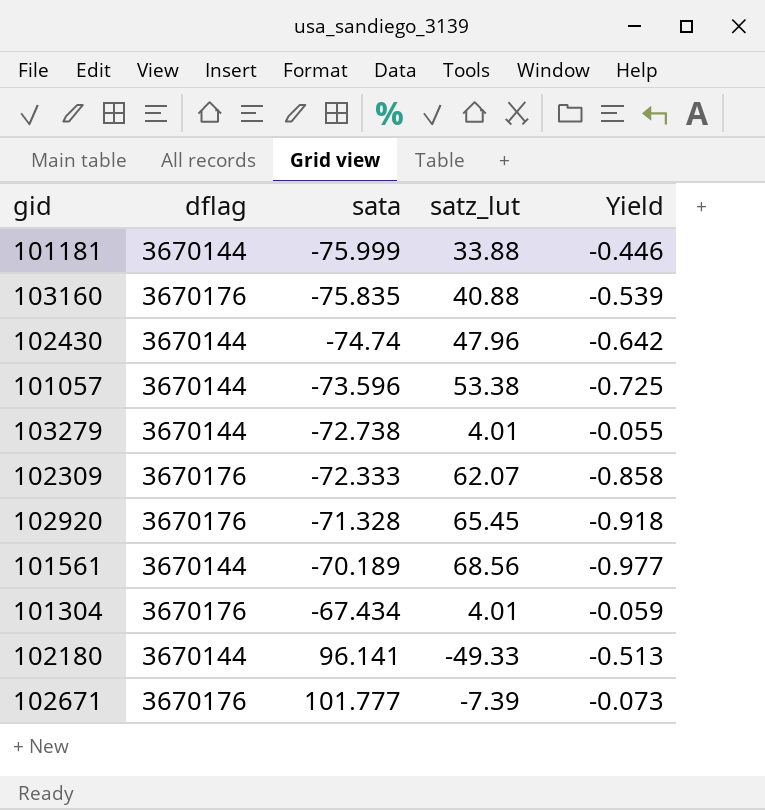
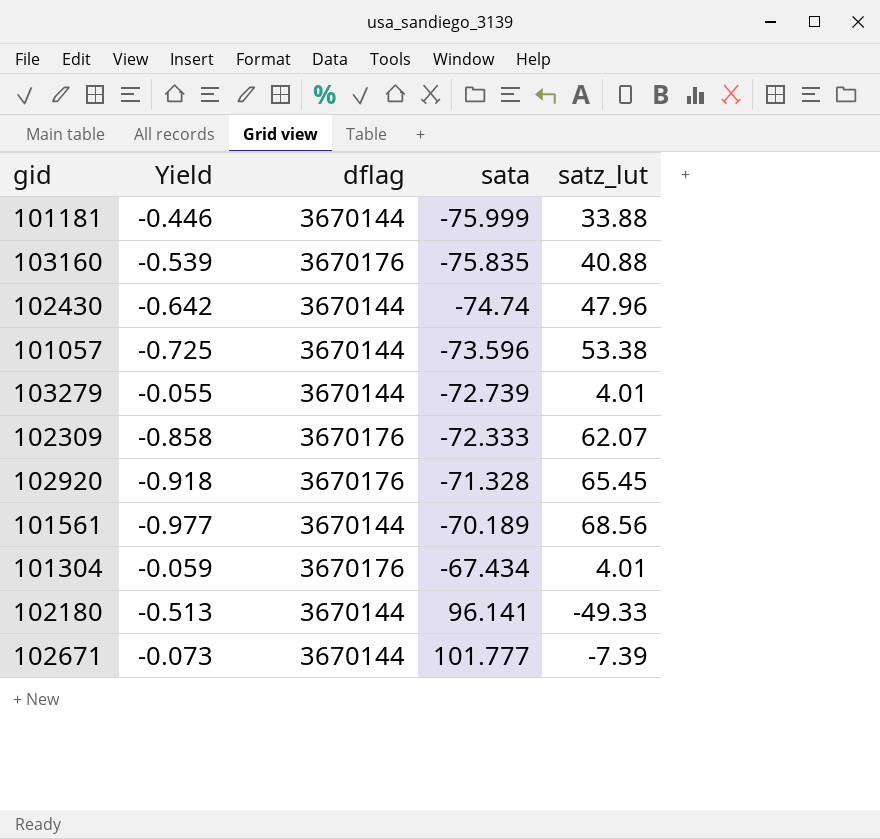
column Yield | position: 5 -> 2
103279 | sata: -72.738 -> -72.739
102671 | dflag: 3670176 -> 3670144

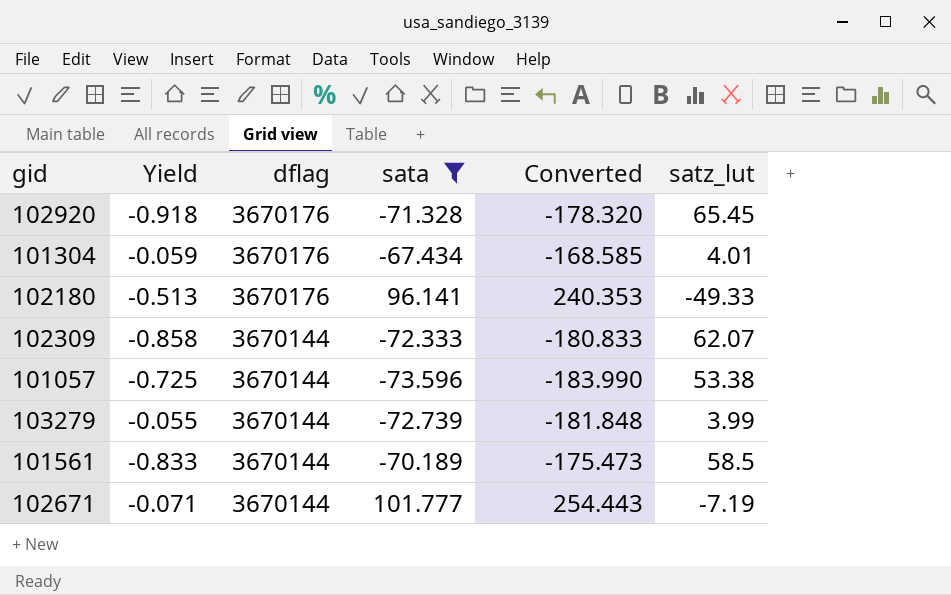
filter: none -> sata >= -73.596
row order: sata ascending -> dflag descending
column Converted | formula: none -> [sata] * 2.5
102180 | dflag: 3670144 -> 3670176
102309 | dflag: 3670176 -> 3670144
103279 | satz_lut: 4.01 -> 3.99
101561 | Yield: -0.977 -> -0.833
101561 | satz_lut: 68.56 -> 58.5
102671 | Yield: -0.073 -> -0.071
102671 | satz_lut: -7.39 -> -7.19

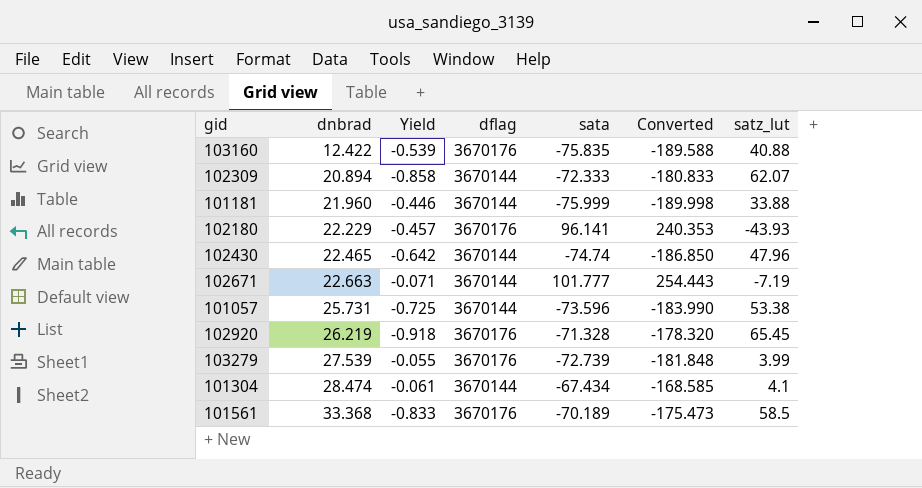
filter: sata >= -73.596 -> none
row order: dflag descending -> dnbrad ascending
column dnbrad | position: none -> 2
102180 | Yield: -0.513 -> -0.457
102180 | satz_lut: -49.33 -> -43.93
103279 | dflag: 3670144 -> 3670176
101304 | Yield: -0.059 -> -0.061
101304 | dflag: 3670176 -> 3670144
101304 | satz_lut: 4.01 -> 4.1
101561 | dflag: 3670144 -> 3670176

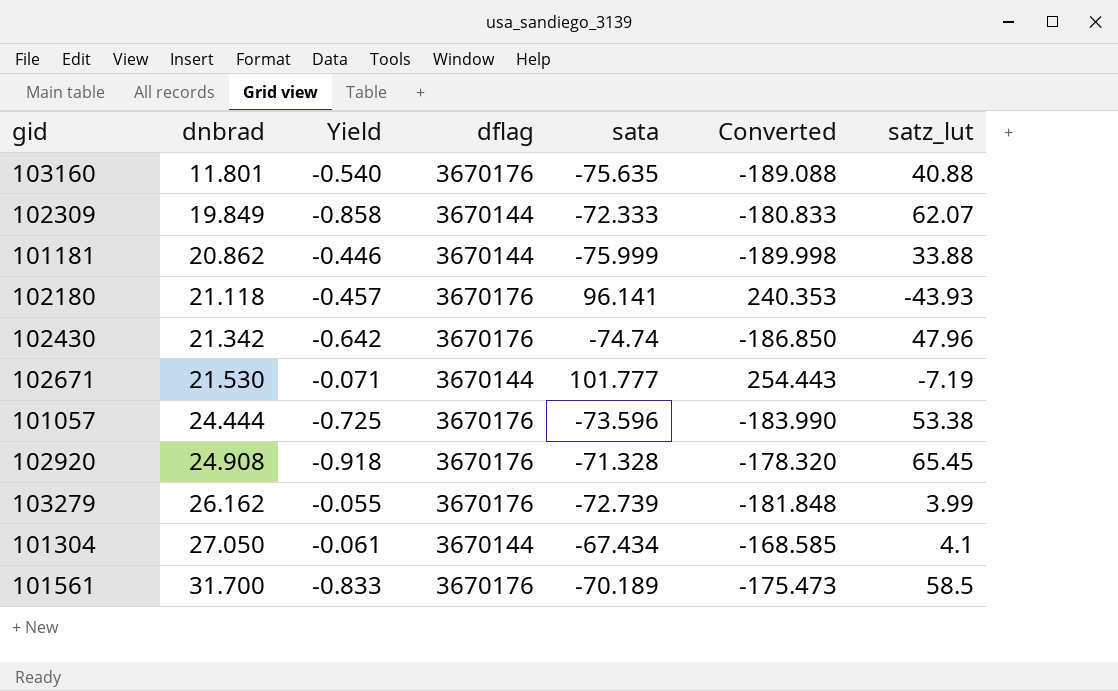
103160 | dnbrad: 12.422 -> 11.801
103160 | Yield: -0.539 -> -0.540
103160 | sata: -75.835 -> -75.635
103160 | Converted: -189.588 -> -189.088
102309 | dnbrad: 20.894 -> 19.849
101181 | dnbrad: 21.960 -> 20.862
102180 | dnbrad: 22.229 -> 21.118
102430 | dnbrad: 22.465 -> 21.342
102430 | dflag: 3670144 -> 3670176
102671 | dnbrad: 22.663 -> 21.530
101057 | dnbrad: 25.731 -> 24.444
101057 | dflag: 3670144 -> 3670176
102920 | dnbrad: 26.219 -> 24.908
103279 | dnbrad: 27.539 -> 26.162
101304 | dnbrad: 28.474 -> 27.050
101561 | dnbrad: 33.368 -> 31.700

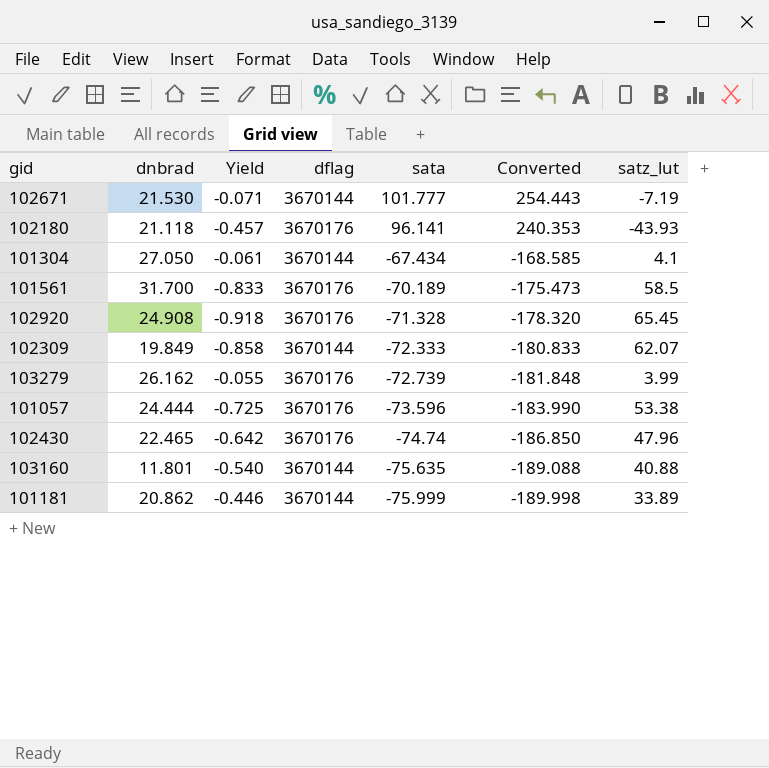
row order: dnbrad ascending -> sata descending
102430 | dnbrad: 21.342 -> 22.465
103160 | dflag: 3670176 -> 3670144
101181 | satz_lut: 33.88 -> 33.89

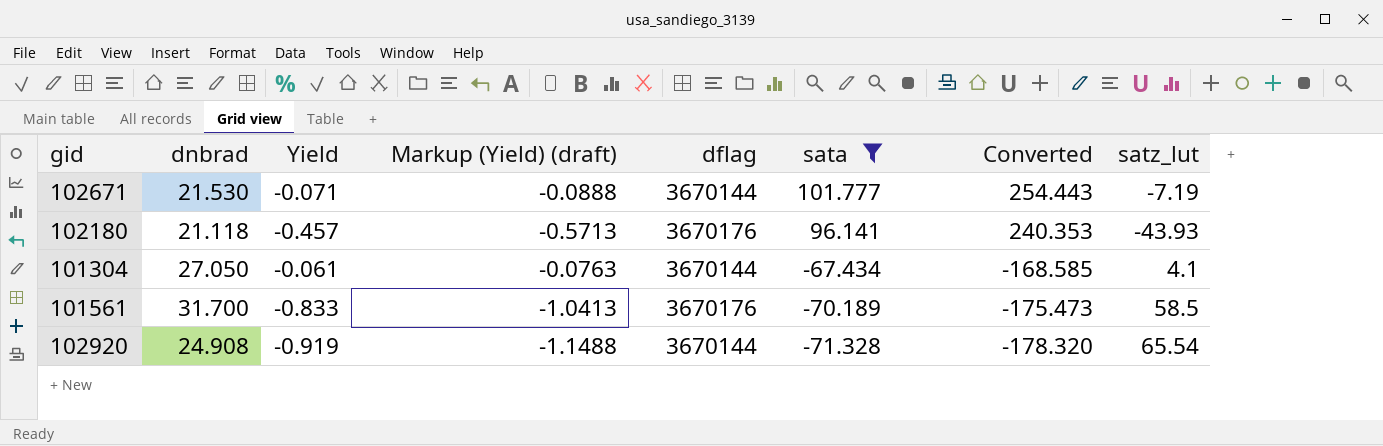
filter: none -> sata >= -71.328
column Markup (Yield) (draft) | formula: none -> [Yield] * 1.25
102920 | Yield: -0.918 -> -0.919
102920 | dflag: 3670176 -> 3670144
102920 | satz_lut: 65.45 -> 65.54

